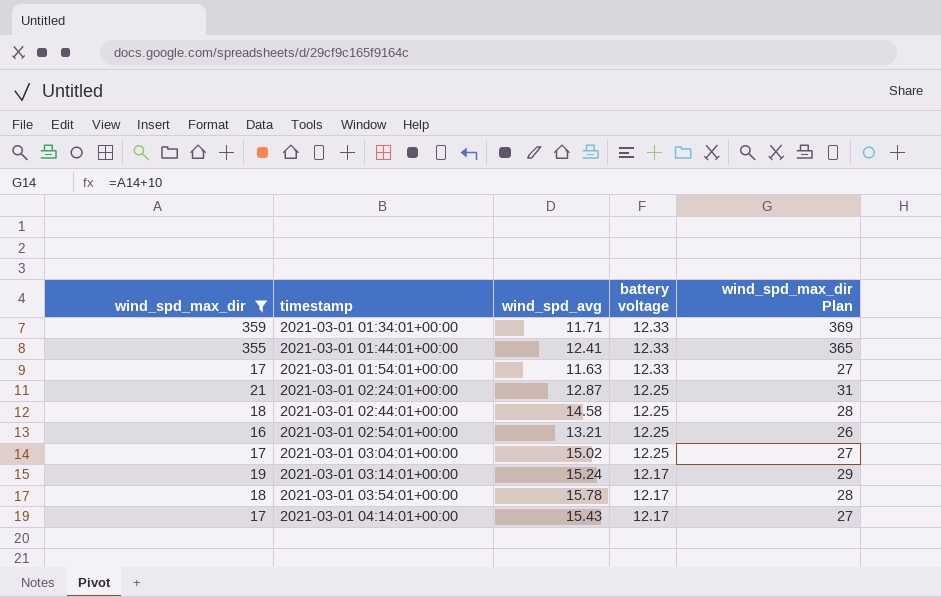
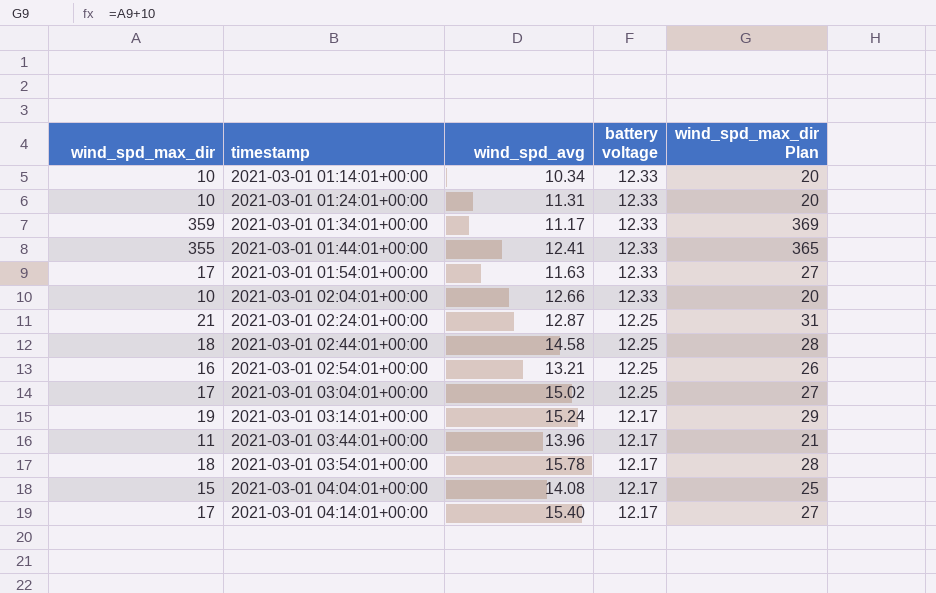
filter: wind_spd_max_dir >= 16 -> none
2021-03-01 01:34:01+00:00 | wind_spd_avg: 11.71 -> 11.17
2021-03-01 04:14:01+00:00 | wind_spd_avg: 15.43 -> 15.40

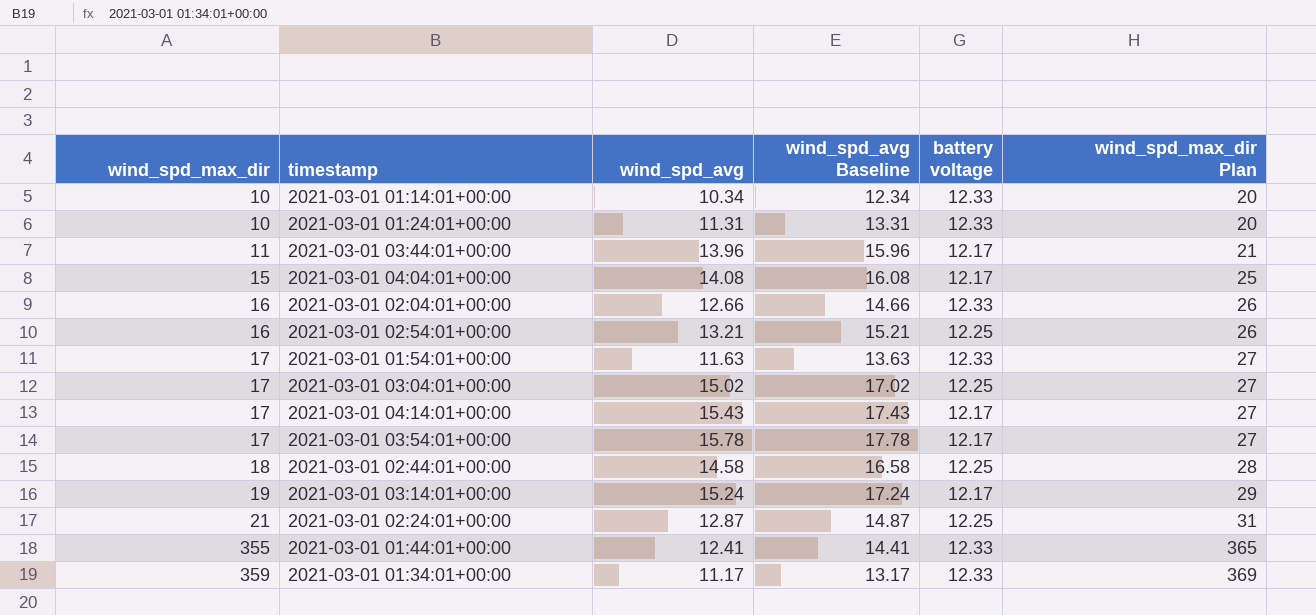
row order: timestamp ascending -> wind_spd_max_dir ascending
column wind_spd_avg Baseline | formula: none -> [wind_spd_avg] + 2
2021-03-01 02:04:01+00:00 | wind_spd_max_dir: 10 -> 16
2021-03-01 02:04:01+00:00 | wind_spd_max_dir Plan: 20 -> 26
2021-03-01 04:14:01+00:00 | wind_spd_avg: 15.40 -> 15.43
2021-03-01 03:54:01+00:00 | wind_spd_max_dir: 18 -> 17
2021-03-01 03:54:01+00:00 | wind_spd_max_dir Plan: 28 -> 27

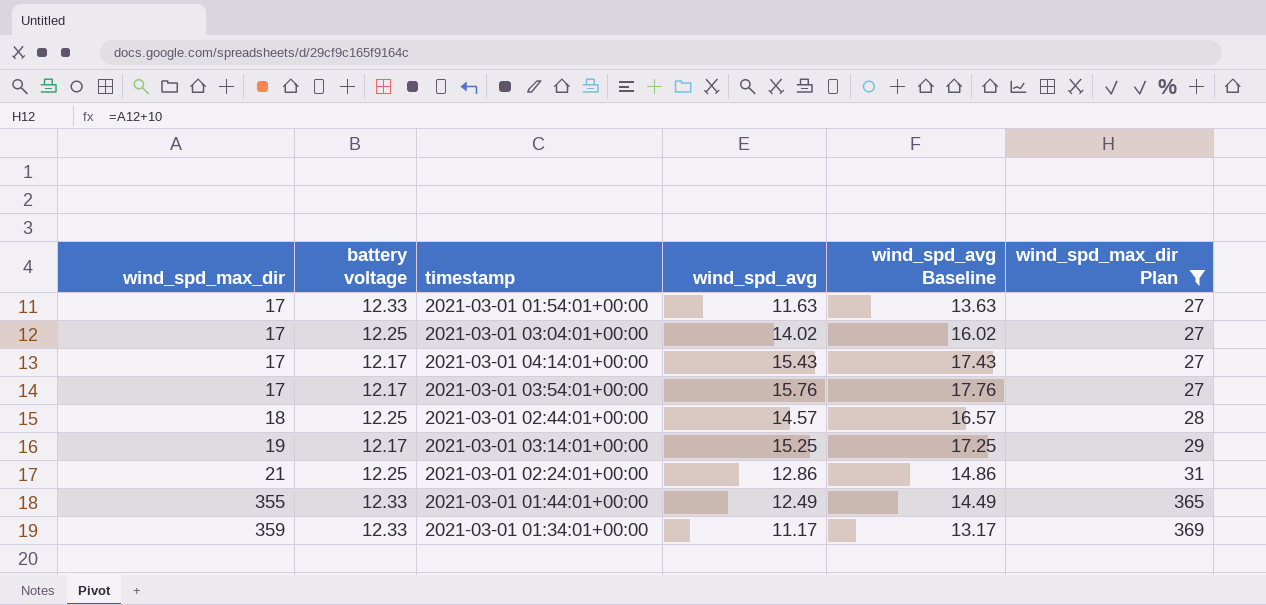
filter: none -> wind_spd_max_dir Plan >= 27
column battery voltage | position: 5 -> 2
2021-03-01 03:04:01+00:00 | wind_spd_avg: 15.02 -> 14.02
2021-03-01 03:04:01+00:00 | wind_spd_avg Baseline: 17.02 -> 16.02
2021-03-01 03:54:01+00:00 | wind_spd_avg: 15.78 -> 15.76
2021-03-01 03:54:01+00:00 | wind_spd_avg Baseline: 17.78 -> 17.76
2021-03-01 02:44:01+00:00 | wind_spd_avg: 14.58 -> 14.57
2021-03-01 02:44:01+00:00 | wind_spd_avg Baseline: 16.58 -> 16.57
2021-03-01 03:14:01+00:00 | wind_spd_avg: 15.24 -> 15.25
2021-03-01 03:14:01+00:00 | wind_spd_avg Baseline: 17.24 -> 17.25
2021-03-01 02:24:01+00:00 | wind_spd_avg: 12.87 -> 12.86
2021-03-01 02:24:01+00:00 | wind_spd_avg Baseline: 14.87 -> 14.86
2021-03-01 01:44:01+00:00 | wind_spd_avg: 12.41 -> 12.49
2021-03-01 01:44:01+00:00 | wind_spd_avg Baseline: 14.41 -> 14.49

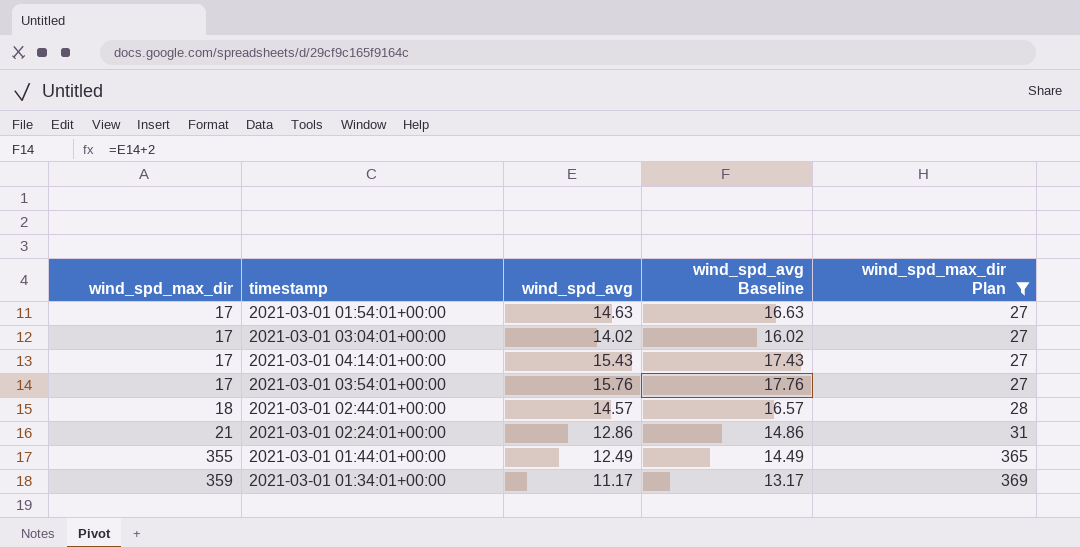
column battery voltage | position: 2 -> none
row 2021-03-01 03:14:01+00:00: 19 | 12.17 | 15.25 | 17.25 | 29 -> none
2021-03-01 01:54:01+00:00 | wind_spd_avg: 11.63 -> 14.63
2021-03-01 01:54:01+00:00 | wind_spd_avg Baseline: 13.63 -> 16.63

